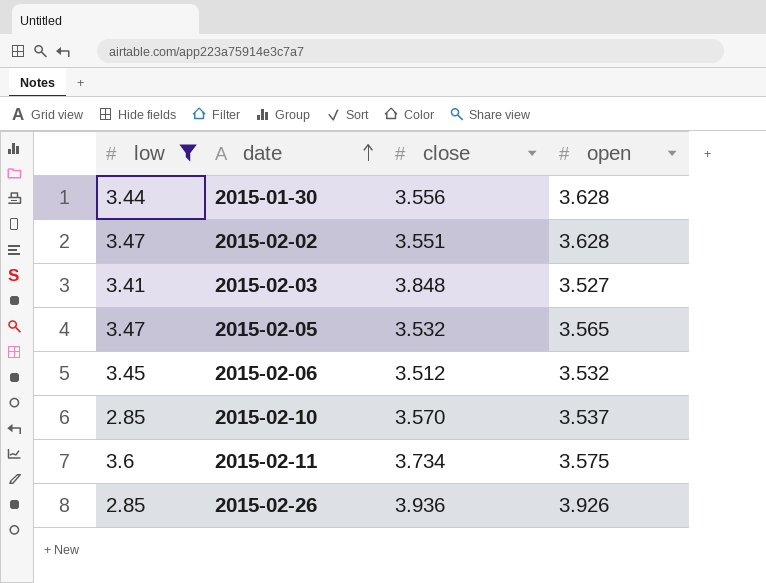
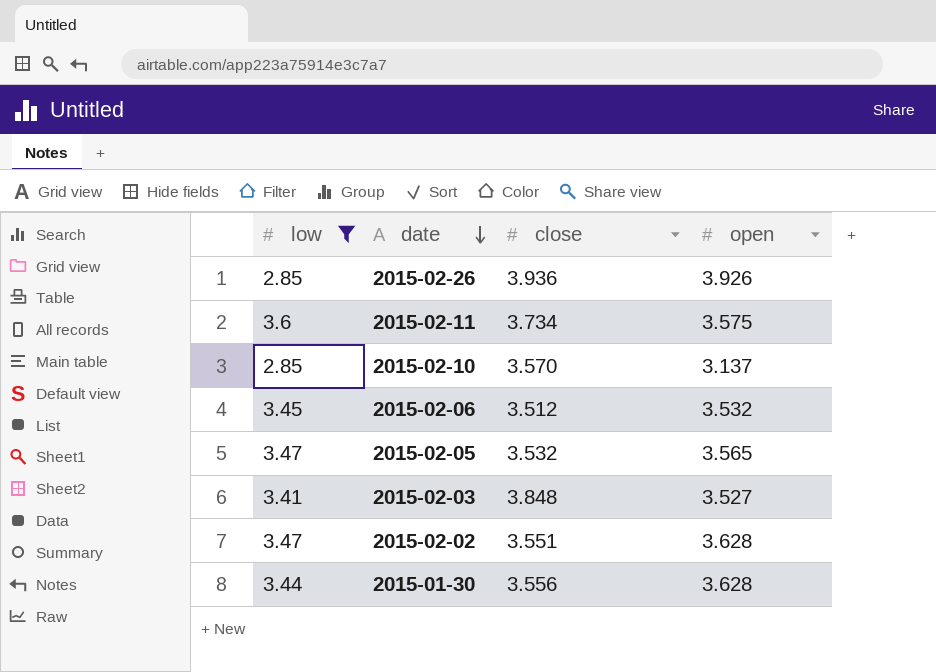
row order: date ascending -> date descending
2015-02-10 | open: 3.537 -> 3.137

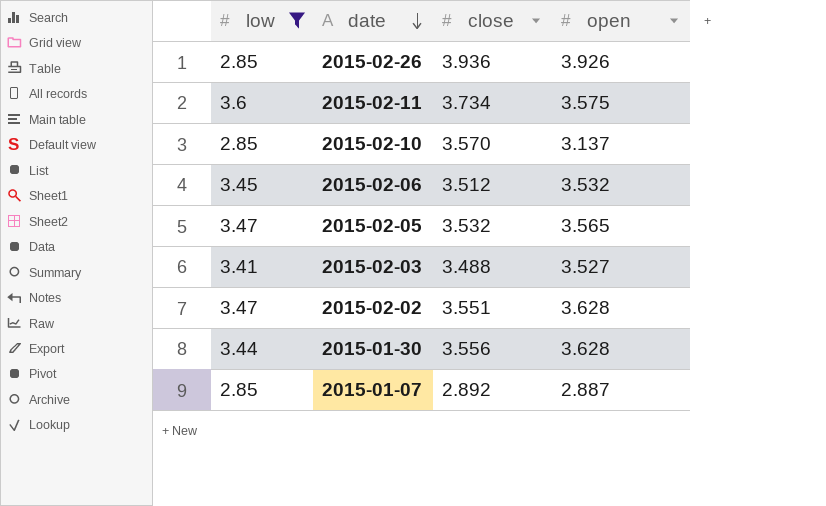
2015-02-03 | close: 3.848 -> 3.488
row 2015-01-07: none -> 2.85 | 2.892 | 2.887

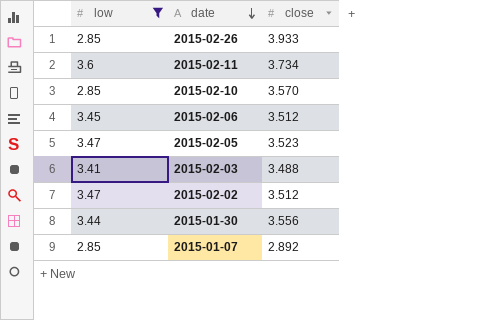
column open | position: 4 -> none
2015-02-26 | close: 3.936 -> 3.933
2015-02-05 | close: 3.532 -> 3.523
2015-02-02 | close: 3.551 -> 3.512

